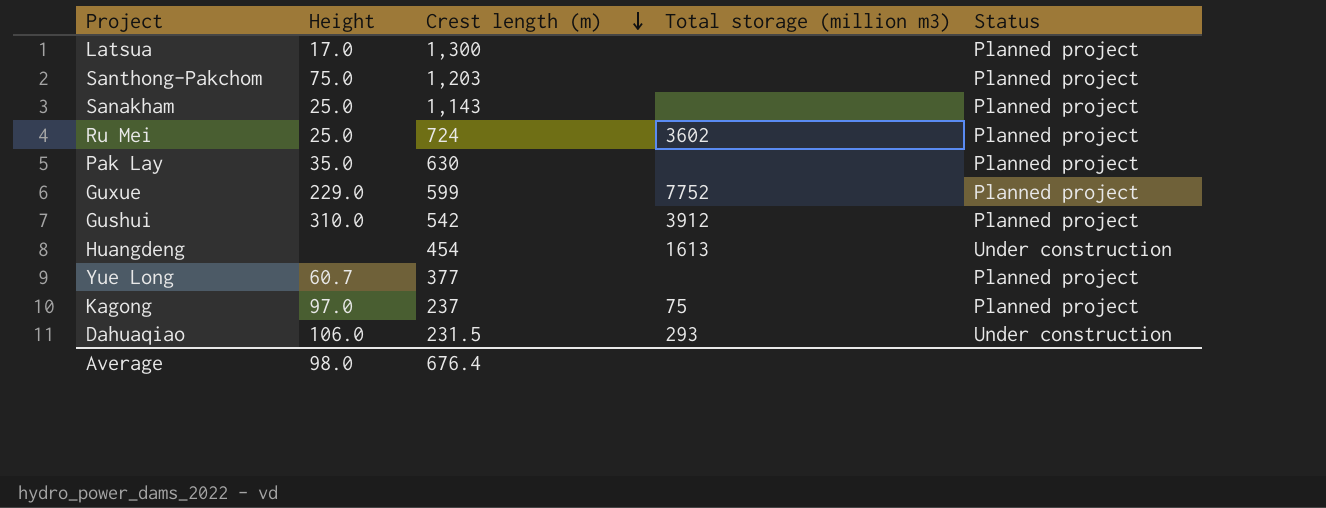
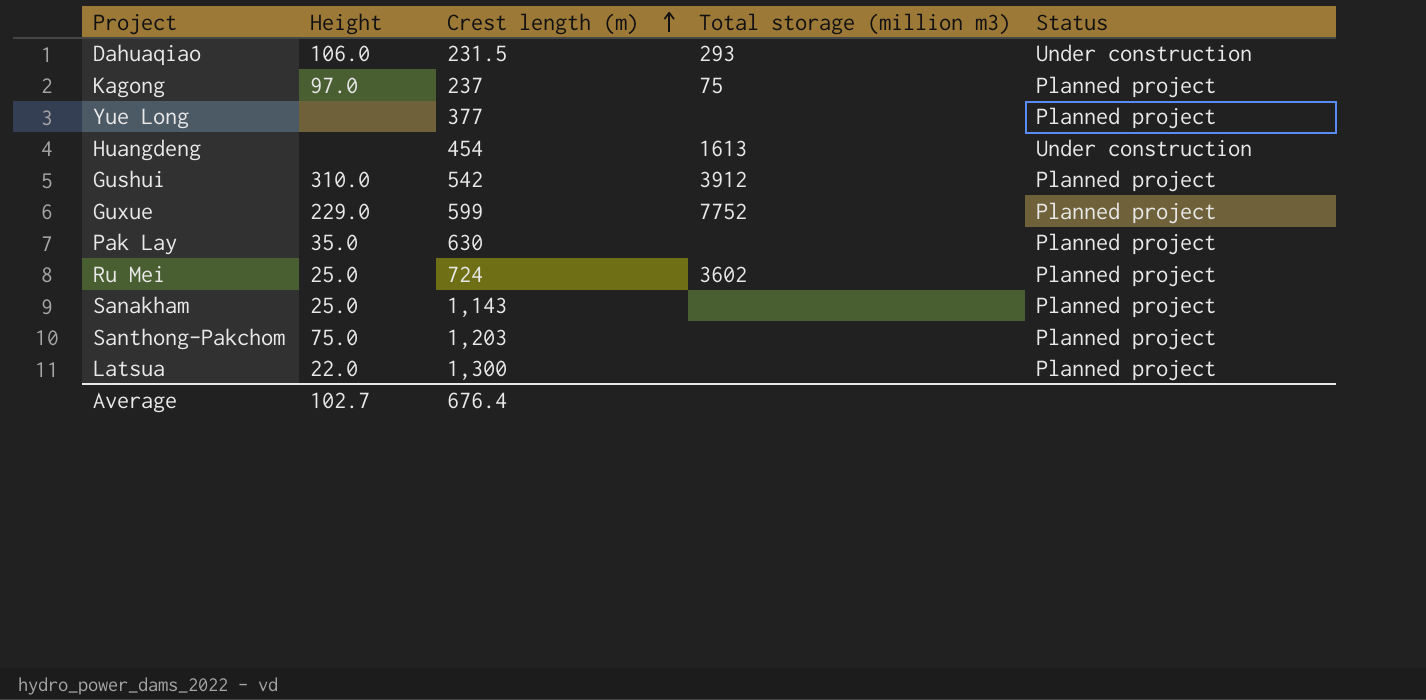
row order: Crest length (m) descending -> Crest length (m) ascending
Yue Long | Height: 60.7 -> none
Latsua | Height: 17.0 -> 22.0
Average | Height: 98.0 -> 102.7

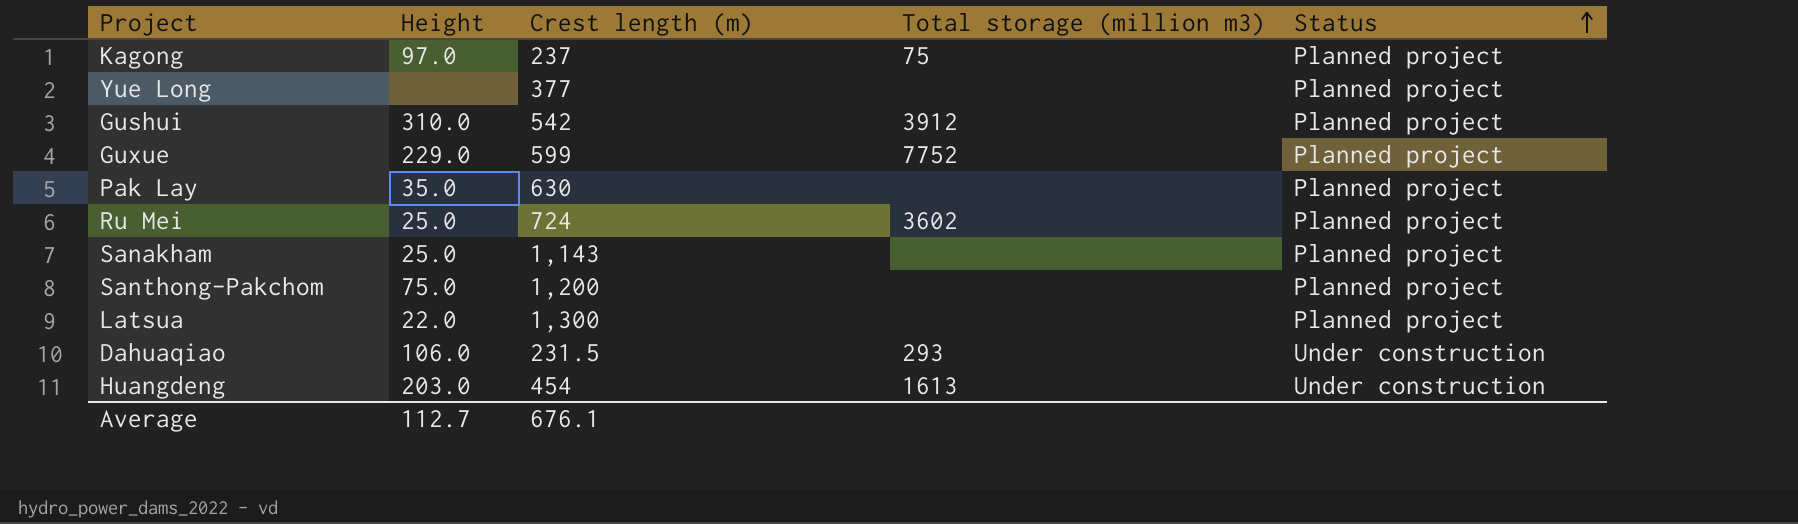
row order: Crest length (m) ascending -> Status ascending
Santhong-Pakchom | Crest length (m): 1,203 -> 1,200
Huangdeng | Height: none -> 203.0
Average | Height: 102.7 -> 112.7
Average | Crest length (m): 676.4 -> 676.1

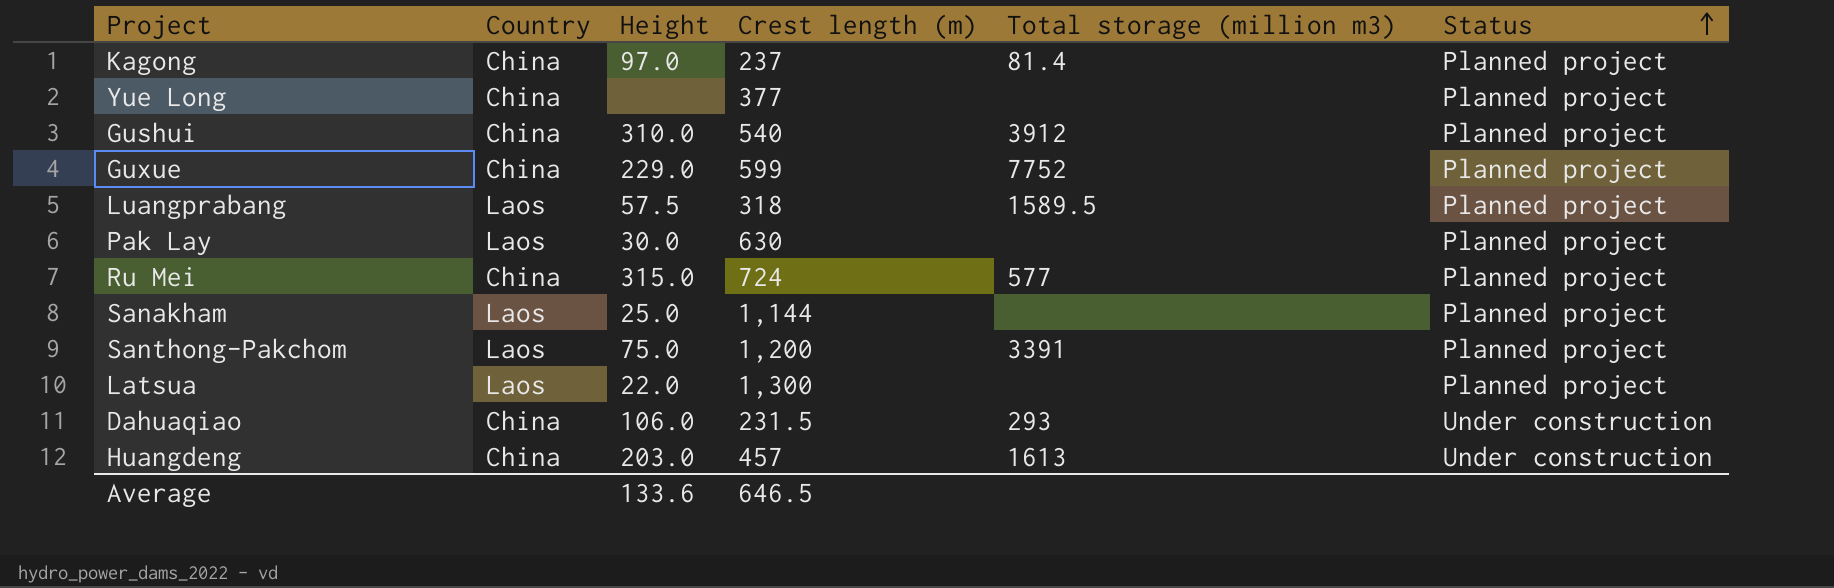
column Country | position: none -> 2
Kagong | Total storage (million m3): 75 -> 81.4
Gushui | Crest length (m): 542 -> 540
row Luangprabang: none -> Laos | 57.5 | 318 | 1589.5 | Planned project
Pak Lay | Height: 35.0 -> 30.0
Ru Mei | Height: 25.0 -> 315.0
Ru Mei | Total storage (million m3): 3602 -> 577
Sanakham | Crest length (m): 1,143 -> 1,144
Santhong-Pakchom | Total storage (million m3): none -> 3391
Huangdeng | Crest length (m): 454 -> 457
Average | Height: 112.7 -> 133.6
Average | Crest length (m): 676.1 -> 646.5

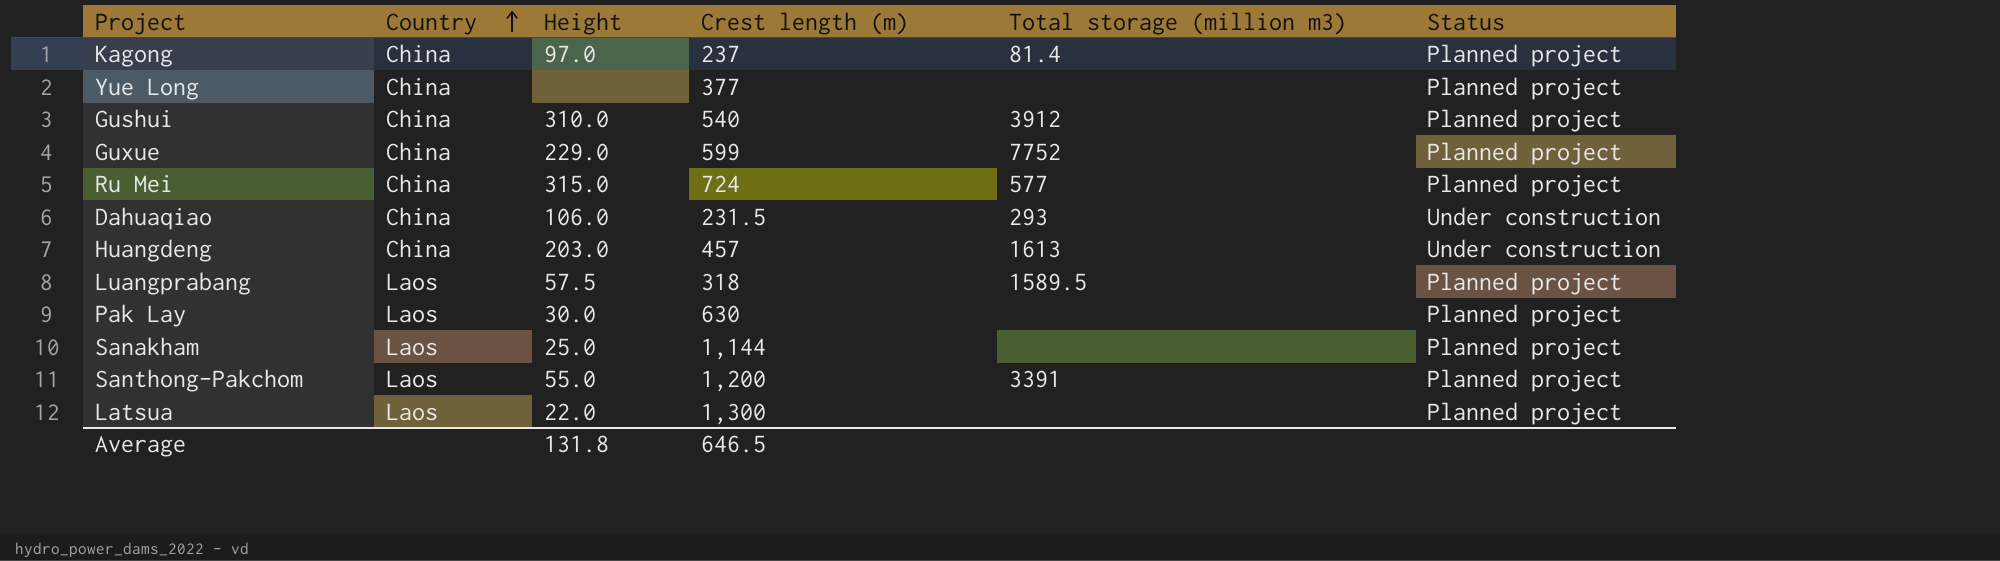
row order: Status ascending -> Country ascending
Santhong-Pakchom | Height: 75.0 -> 55.0
Average | Height: 133.6 -> 131.8

